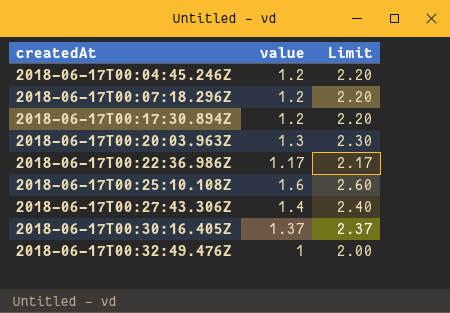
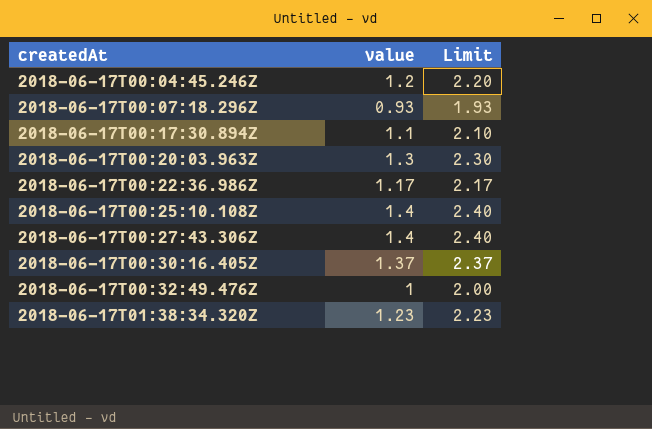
2018-06-17T00:07:18.296Z | value: 1.2 -> 0.93
2018-06-17T00:07:18.296Z | Limit: 2.20 -> 1.93
2018-06-17T00:17:30.894Z | value: 1.2 -> 1.1
2018-06-17T00:17:30.894Z | Limit: 2.20 -> 2.10
2018-06-17T00:25:10.108Z | value: 1.6 -> 1.4
2018-06-17T00:25:10.108Z | Limit: 2.60 -> 2.40
row 2018-06-17T01:38:34.320Z: none -> 1.23 | 2.23

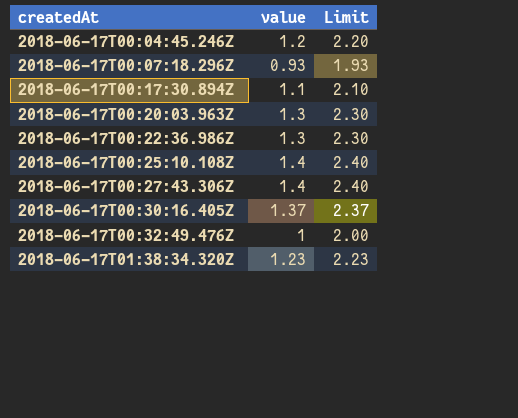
2018-06-17T00:22:36.986Z | value: 1.17 -> 1.3
2018-06-17T00:22:36.986Z | Limit: 2.17 -> 2.30

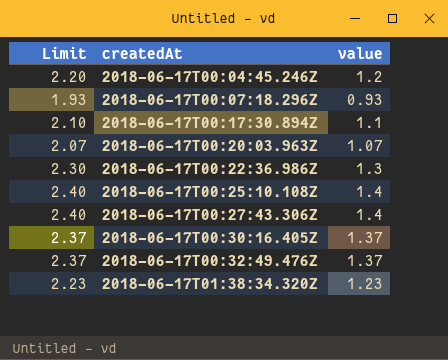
column Limit | position: 3 -> 1
2018-06-17T00:20:03.963Z | Limit: 2.30 -> 2.07
2018-06-17T00:20:03.963Z | value: 1.3 -> 1.07
2018-06-17T00:32:49.476Z | Limit: 2.00 -> 2.37
2018-06-17T00:32:49.476Z | value: 1 -> 1.37

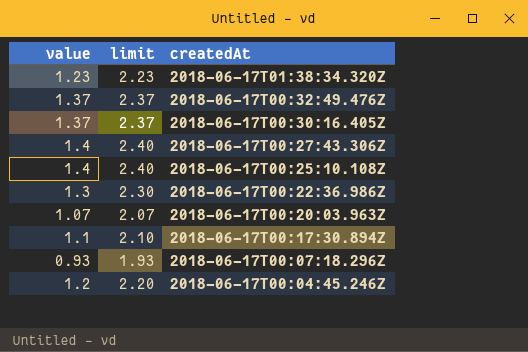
row order: createdAt ascending -> createdAt descending
column value | position: 3 -> 1
column name: Limit -> limit

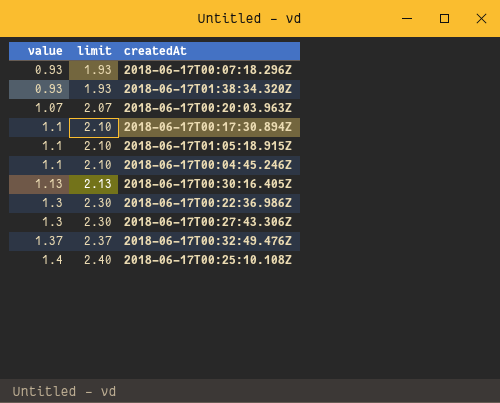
row order: createdAt descending -> value ascending
2018-06-17T01:38:34.320Z | value: 1.23 -> 0.93
2018-06-17T01:38:34.320Z | limit: 2.23 -> 1.93
row 2018-06-17T01:05:18.915Z: none -> 1.1 | 2.10
2018-06-17T00:04:45.246Z | value: 1.2 -> 1.1
2018-06-17T00:04:45.246Z | limit: 2.20 -> 2.10
2018-06-17T00:30:16.405Z | value: 1.37 -> 1.13
2018-06-17T00:30:16.405Z | limit: 2.37 -> 2.13
2018-06-17T00:27:43.306Z | value: 1.4 -> 1.3
2018-06-17T00:27:43.306Z | limit: 2.40 -> 2.30

